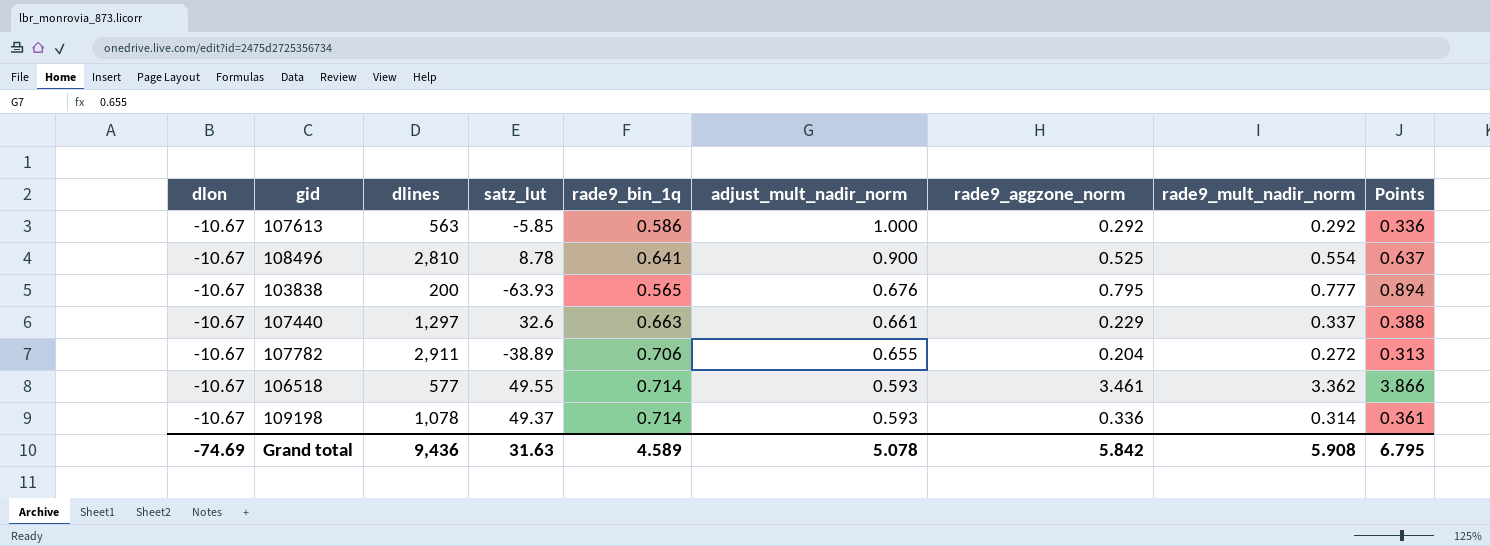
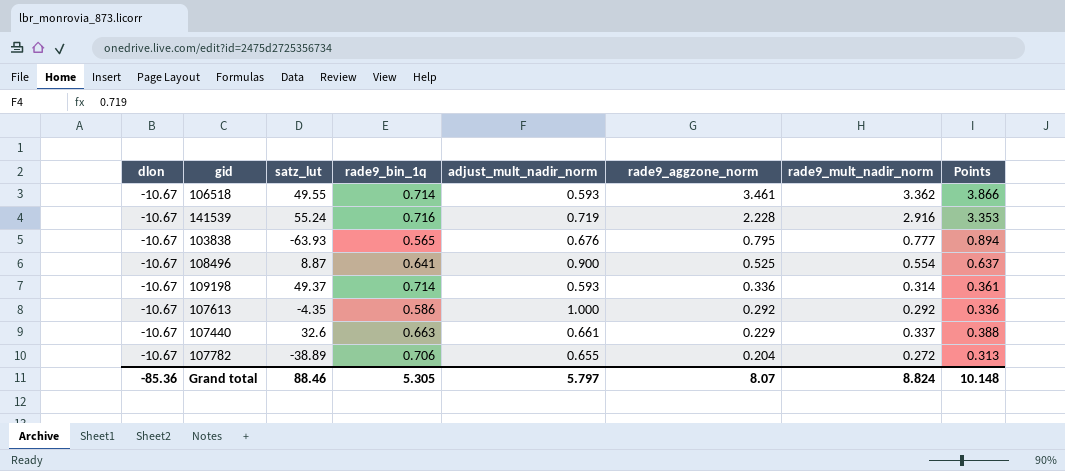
row order: adjust_mult_nadir_norm descending -> rade9_aggzone_norm descending
column dlines | position: 3 -> none
row 141539: none -> -10.67 | 55.24 | 0.716 | 0.719 | 2.228 | 2.916 | 3.353
108496 | satz_lut: 8.78 -> 8.87
107613 | satz_lut: -5.85 -> -4.35
Grand total | dlon: -74.69 -> -85.36
Grand total | satz_lut: 31.63 -> 88.46
Grand total | rade9_bin_1q: 4.589 -> 5.305
Grand total | adjust_mult_nadir_norm: 5.078 -> 5.797
Grand total | rade9_aggzone_norm: 5.842 -> 8.07
Grand total | rade9_mult_nadir_norm: 5.908 -> 8.824
Grand total | Points: 6.795 -> 10.148

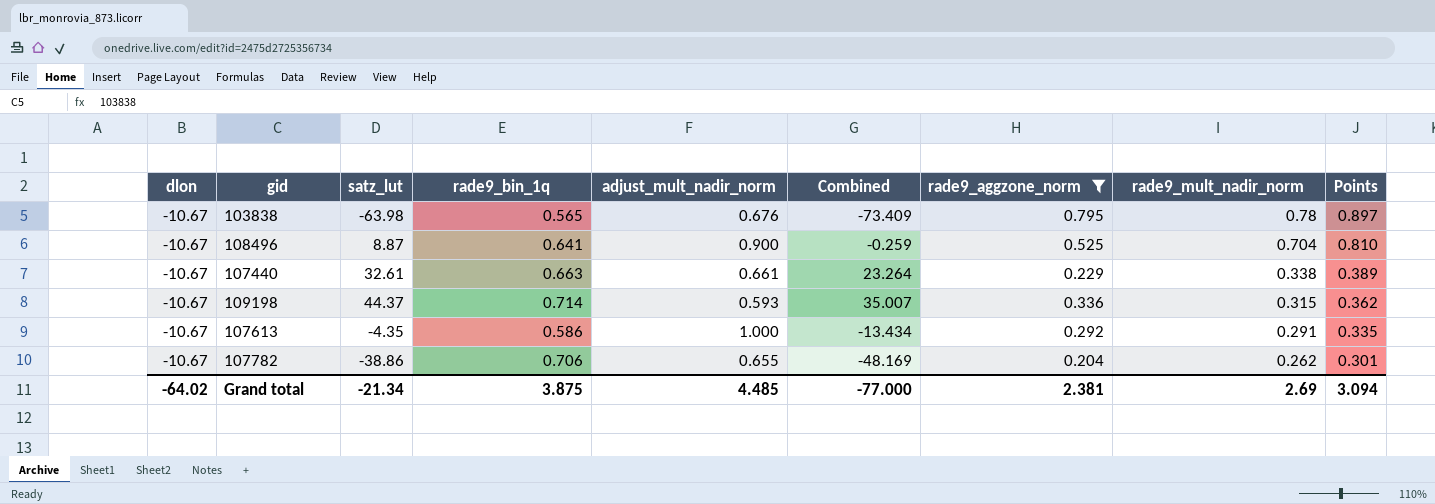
filter: none -> rade9_aggzone_norm <= 0.795
row order: rade9_aggzone_norm descending -> rade9_mult_nadir_norm descending
column Combined | formula: none -> [dlon] + [satz_lut] + [rade9_bin_1q] + [adjust_mult_nadir_norm]
103838 | satz_lut: -63.93 -> -63.98
103838 | rade9_mult_nadir_norm: 0.777 -> 0.78
103838 | Points: 0.894 -> 0.897
108496 | rade9_mult_nadir_norm: 0.554 -> 0.704
108496 | Points: 0.637 -> 0.810
107440 | satz_lut: 32.6 -> 32.61
107440 | rade9_mult_nadir_norm: 0.337 -> 0.338
107440 | Points: 0.388 -> 0.389
109198 | satz_lut: 49.37 -> 44.37
109198 | rade9_mult_nadir_norm: 0.314 -> 0.315
109198 | Points: 0.361 -> 0.362
107613 | rade9_mult_nadir_norm: 0.292 -> 0.291
107613 | Points: 0.336 -> 0.335
107782 | satz_lut: -38.89 -> -38.86
107782 | rade9_mult_nadir_norm: 0.272 -> 0.262
107782 | Points: 0.313 -> 0.301
Grand total | dlon: -85.36 -> -64.02
Grand total | satz_lut: 88.46 -> -21.34
Grand total | rade9_bin_1q: 5.305 -> 3.875
Grand total | adjust_mult_nadir_norm: 5.797 -> 4.485
Grand total | rade9_aggzone_norm: 8.07 -> 2.381
Grand total | rade9_mult_nadir_norm: 8.824 -> 2.69
Grand total | Points: 10.148 -> 3.094

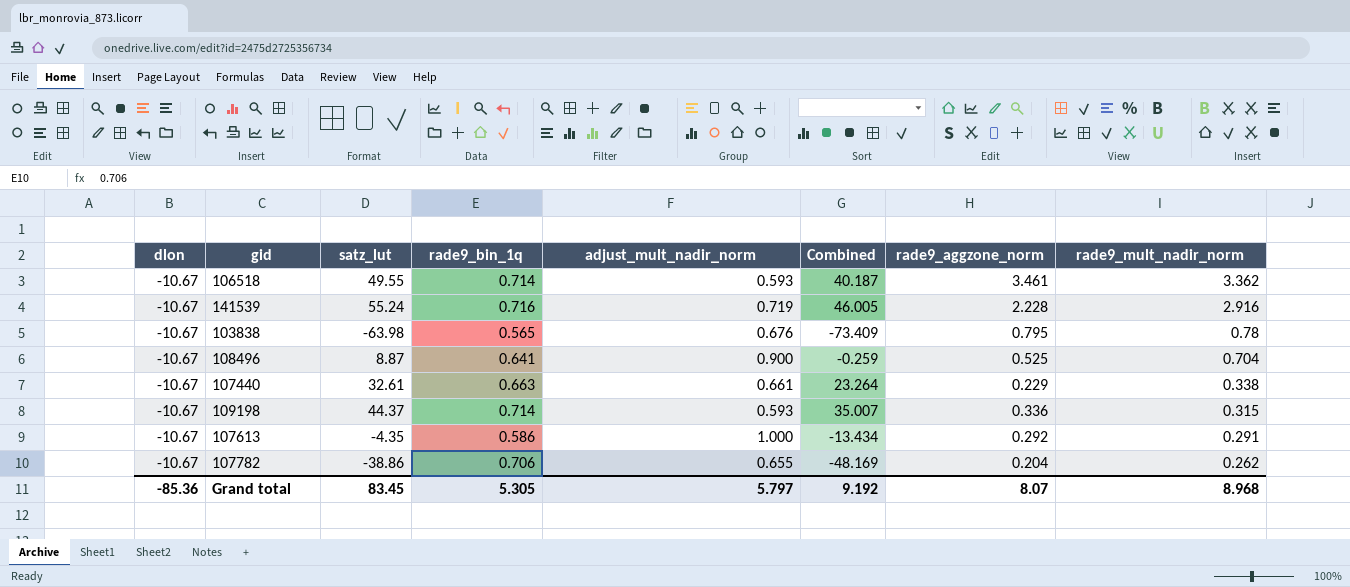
filter: rade9_aggzone_norm <= 0.795 -> none
column Points | formula: [rade9_mult_nadir_norm] * 1.15 -> none
Grand total | dlon: -64.02 -> -85.36
Grand total | satz_lut: -21.34 -> 83.45
Grand total | rade9_bin_1q: 3.875 -> 5.305
Grand total | adjust_mult_nadir_norm: 4.485 -> 5.797
Grand total | Combined: -77.000 -> 9.192
Grand total | rade9_aggzone_norm: 2.381 -> 8.07
Grand total | rade9_mult_nadir_norm: 2.69 -> 8.968

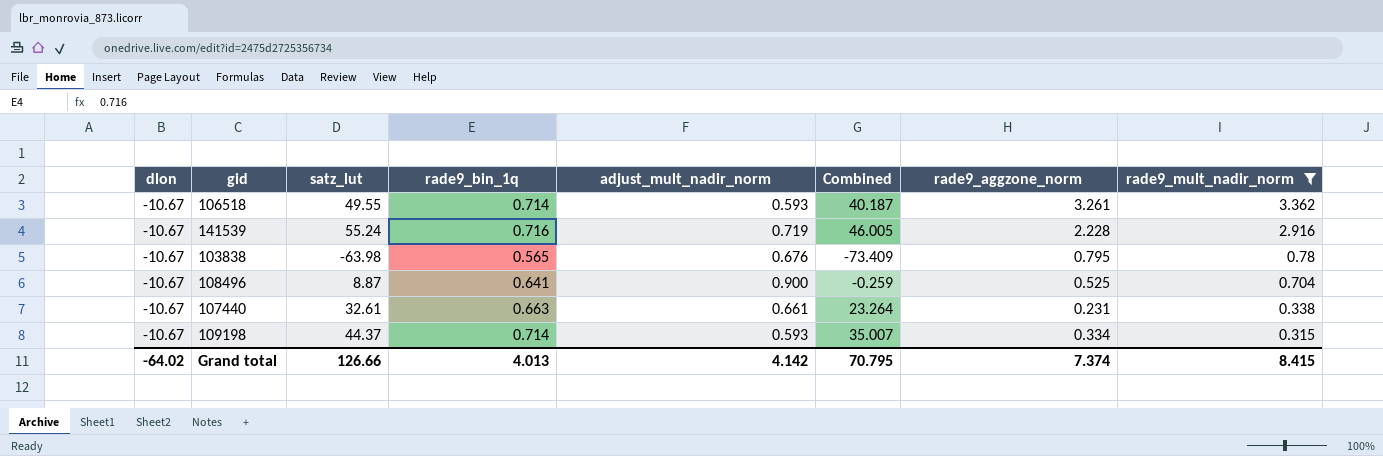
filter: none -> rade9_mult_nadir_norm >= 0.315
106518 | rade9_aggzone_norm: 3.461 -> 3.261
107440 | rade9_aggzone_norm: 0.229 -> 0.231
109198 | rade9_aggzone_norm: 0.336 -> 0.334
Grand total | dlon: -85.36 -> -64.02
Grand total | satz_lut: 83.45 -> 126.66
Grand total | rade9_bin_1q: 5.305 -> 4.013
Grand total | adjust_mult_nadir_norm: 5.797 -> 4.142
Grand total | Combined: 9.192 -> 70.795
Grand total | rade9_aggzone_norm: 8.07 -> 7.374
Grand total | rade9_mult_nadir_norm: 8.968 -> 8.415

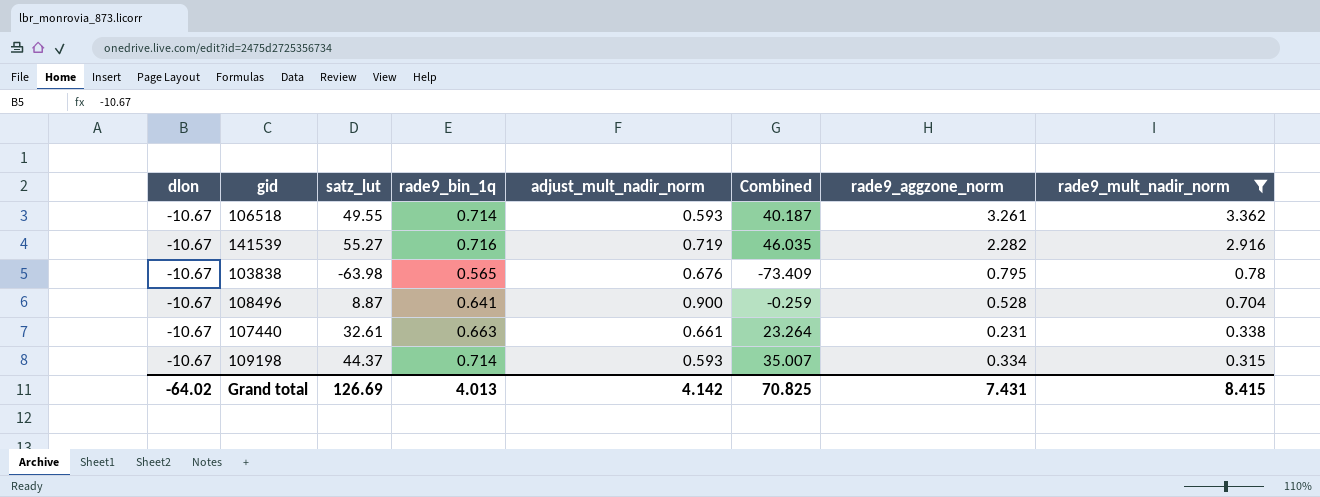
141539 | satz_lut: 55.24 -> 55.27
141539 | Combined: 46.005 -> 46.035
141539 | rade9_aggzone_norm: 2.228 -> 2.282
108496 | rade9_aggzone_norm: 0.525 -> 0.528
Grand total | satz_lut: 126.66 -> 126.69
Grand total | Combined: 70.795 -> 70.825
Grand total | rade9_aggzone_norm: 7.374 -> 7.431

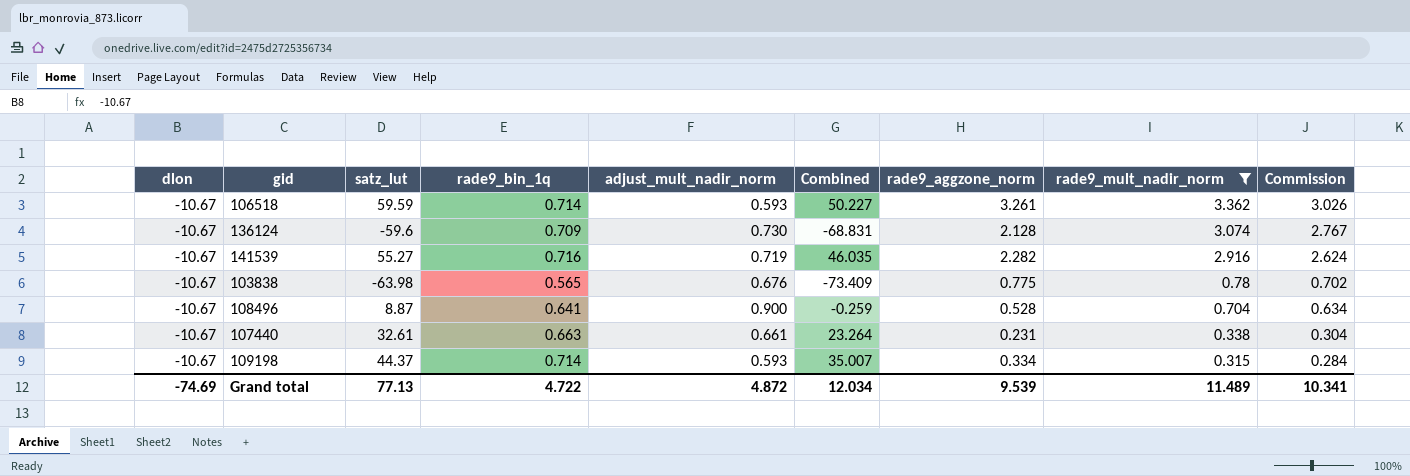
column Commission | formula: none -> [rade9_mult_nadir_norm] * 0.9
106518 | satz_lut: 49.55 -> 59.59
106518 | Combined: 40.187 -> 50.227
row 136124: none -> -10.67 | -59.6 | 0.709 | 0.730 | -68.831 | 2.128 | 3.074 | 2.767
103838 | rade9_aggzone_norm: 0.795 -> 0.775
Grand total | dlon: -64.02 -> -74.69
Grand total | satz_lut: 126.69 -> 77.13
Grand total | rade9_bin_1q: 4.013 -> 4.722
Grand total | adjust_mult_nadir_norm: 4.142 -> 4.872
Grand total | Combined: 70.825 -> 12.034
Grand total | rade9_aggzone_norm: 7.431 -> 9.539
Grand total | rade9_mult_nadir_norm: 8.415 -> 11.489

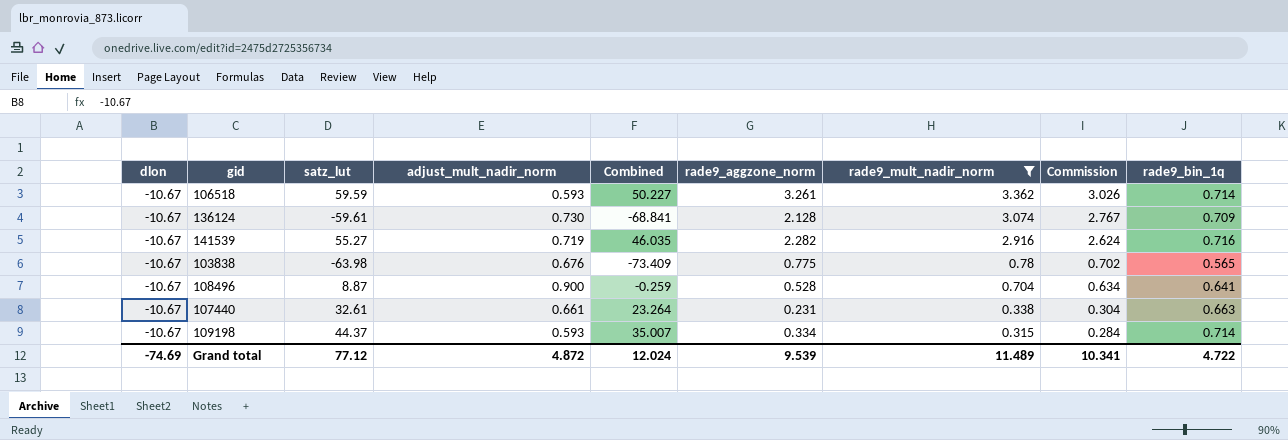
column rade9_bin_1q | position: 4 -> 9
136124 | satz_lut: -59.6 -> -59.61
136124 | Combined: -68.831 -> -68.841
Grand total | satz_lut: 77.13 -> 77.12
Grand total | Combined: 12.034 -> 12.024

